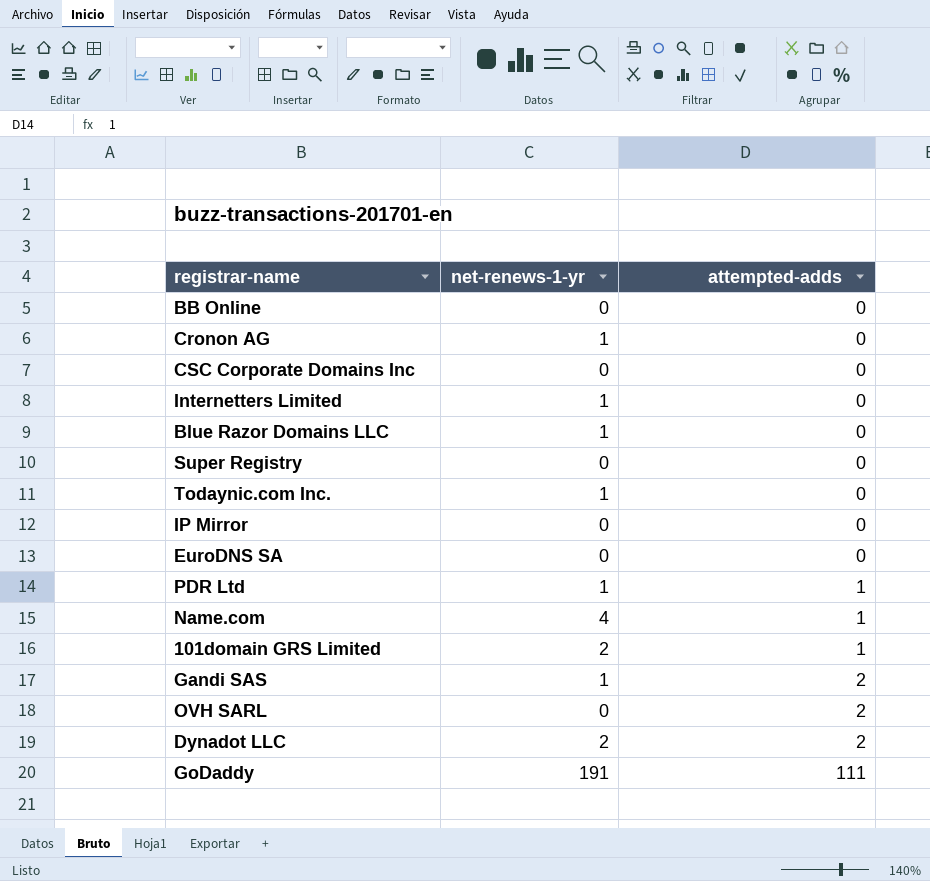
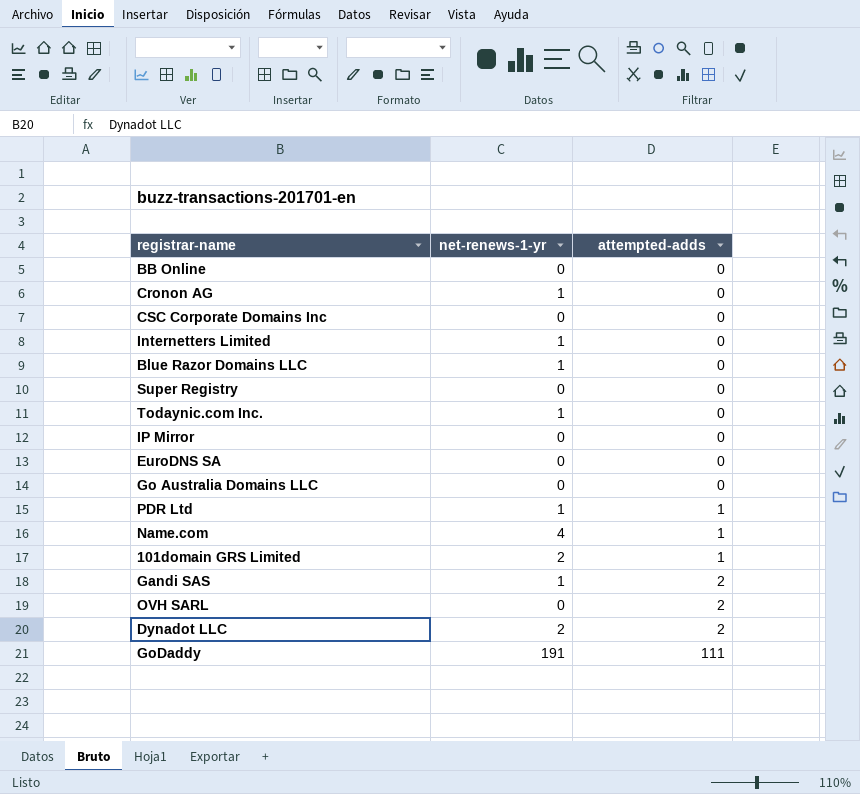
row Go Australia Domains LLC: none -> 0 | 0

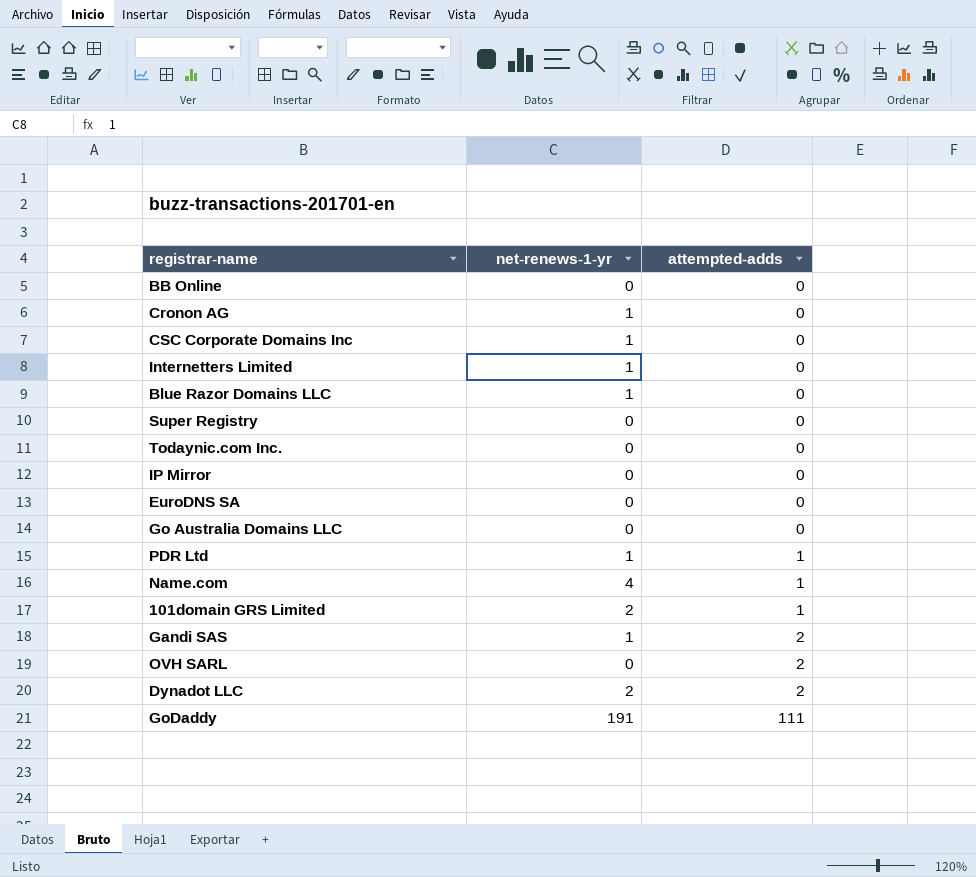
CSC Corporate Domains Inc | net-renews-1-yr: 0 -> 1
Todaynic.com Inc. | net-renews-1-yr: 1 -> 0

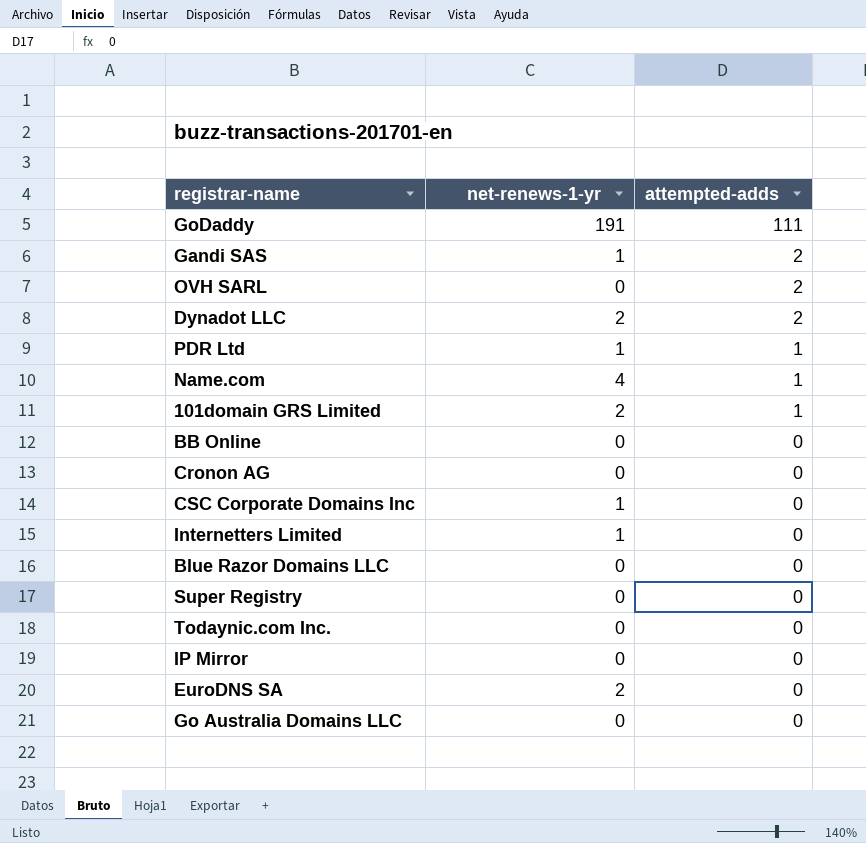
row order: attempted-adds ascending -> attempted-adds descending
Cronon AG | net-renews-1-yr: 1 -> 0
Blue Razor Domains LLC | net-renews-1-yr: 1 -> 0
EuroDNS SA | net-renews-1-yr: 0 -> 2

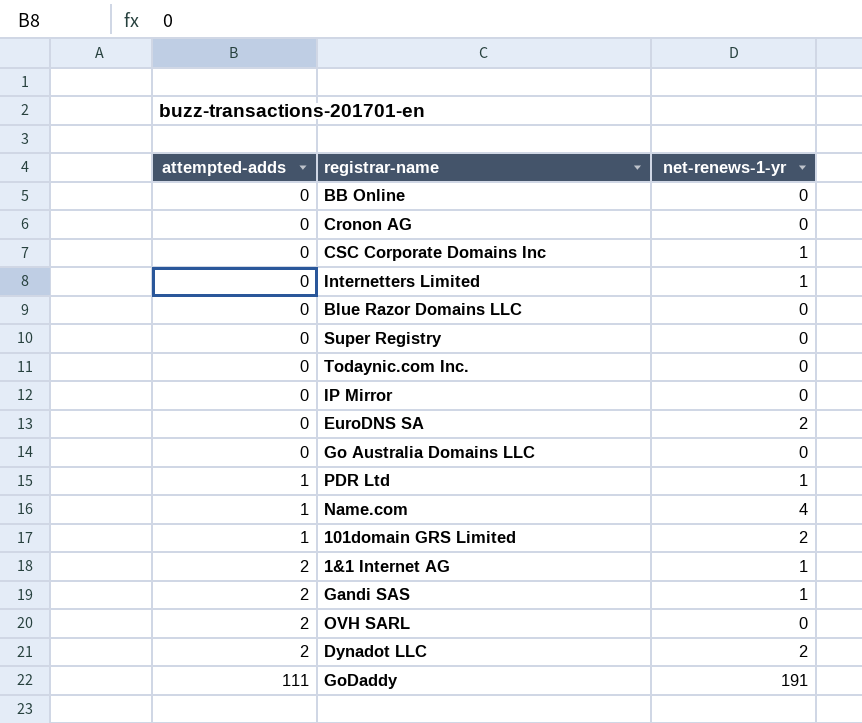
row order: attempted-adds descending -> attempted-adds ascending
column attempted-adds | position: 3 -> 1
row 1&1 Internet AG: none -> 2 | 1

